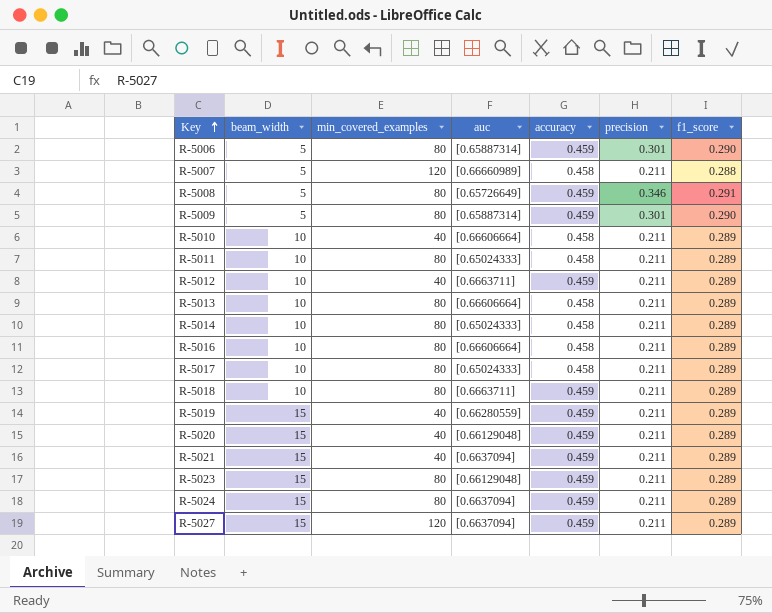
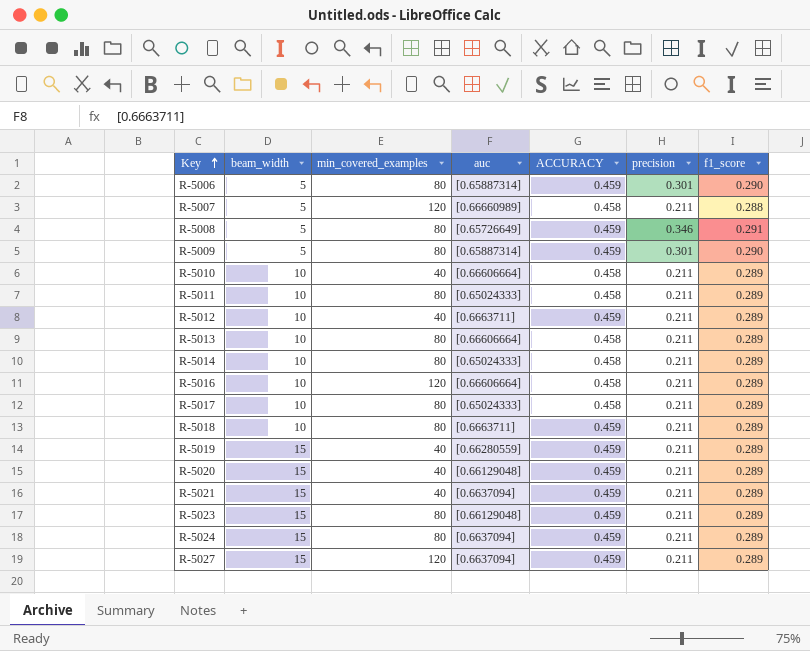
column name: accuracy -> ACCURACY
R-5016 | min_covered_examples: 80 -> 120

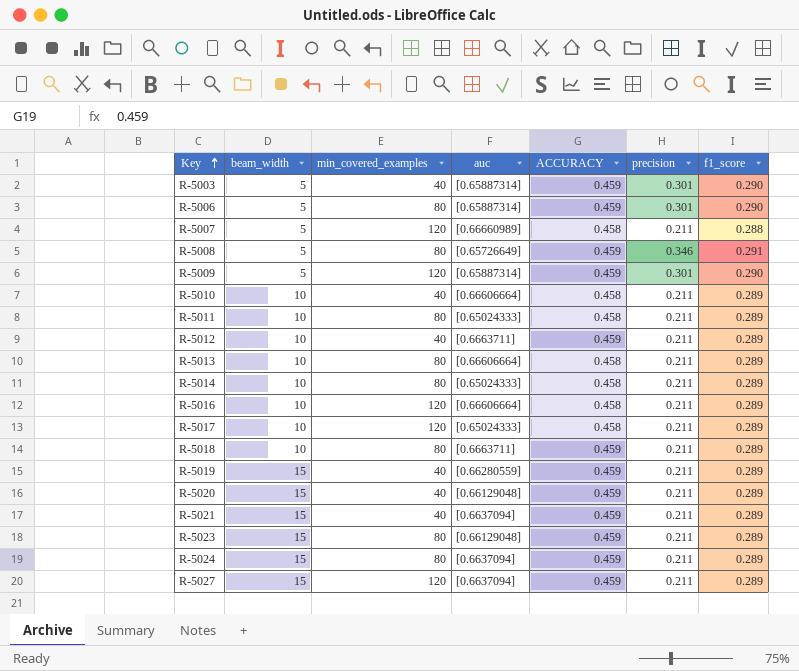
row R-5003: none -> 5 | 40 | [0.65887314] | 0.459 | 0.301 | 0.290
R-5009 | min_covered_examples: 80 -> 120
R-5017 | min_covered_examples: 80 -> 120

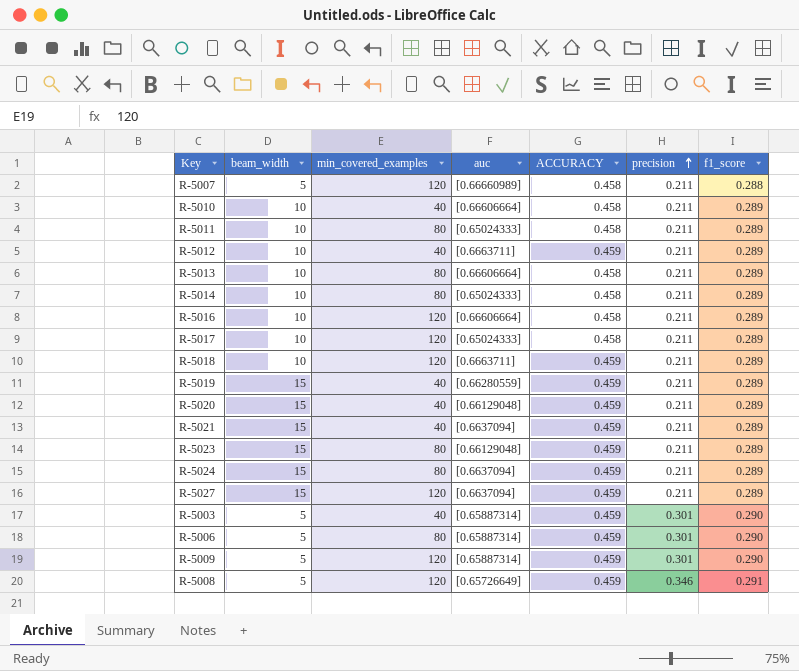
row order: Key ascending -> precision ascending
R-5018 | min_covered_examples: 80 -> 120
R-5008 | min_covered_examples: 80 -> 120

